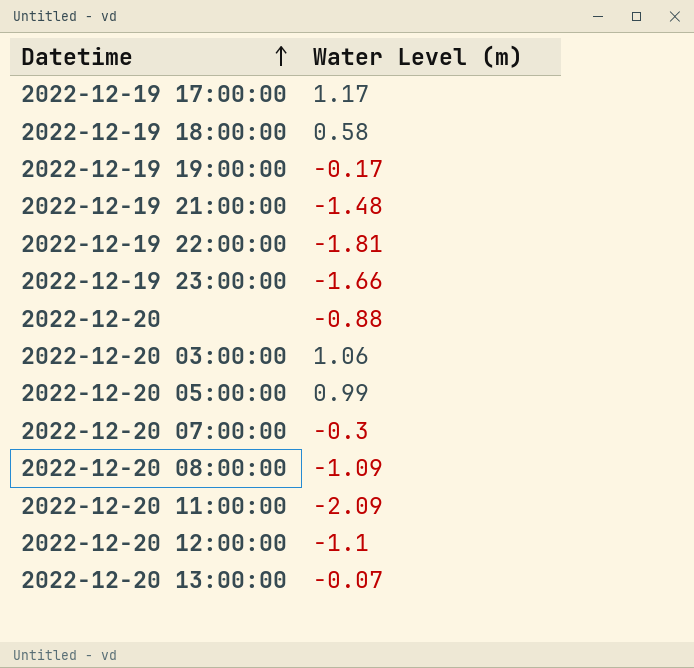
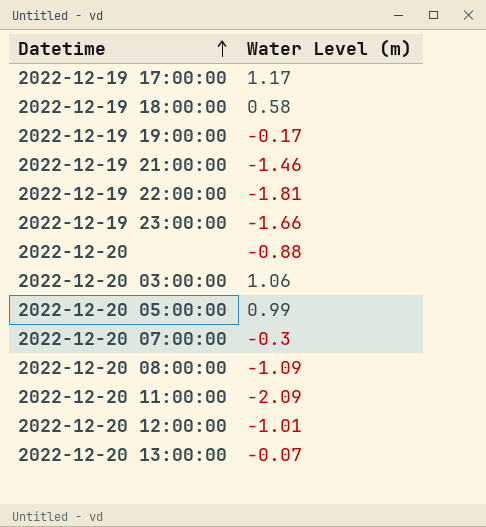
2022-12-19 21:00:00 | Water Level (m): -1.48 -> -1.46
2022-12-20 12:00:00 | Water Level (m): -1.1 -> -1.01

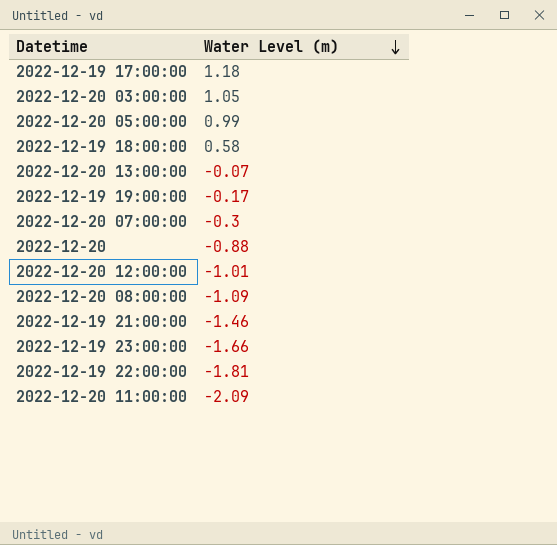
row order: Datetime ascending -> Water Level (m) descending
2022-12-19 17:00:00 | Water Level (m): 1.17 -> 1.18
2022-12-20 03:00:00 | Water Level (m): 1.06 -> 1.05

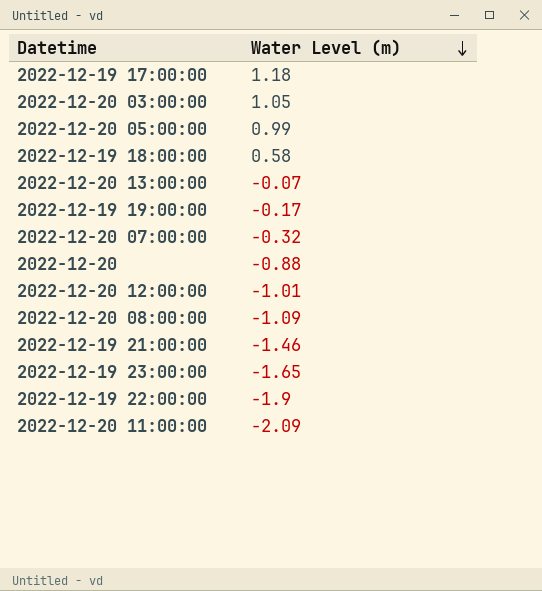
2022-12-20 07:00:00 | Water Level (m): -0.3 -> -0.32
2022-12-19 23:00:00 | Water Level (m): -1.66 -> -1.65
2022-12-19 22:00:00 | Water Level (m): -1.81 -> -1.9

